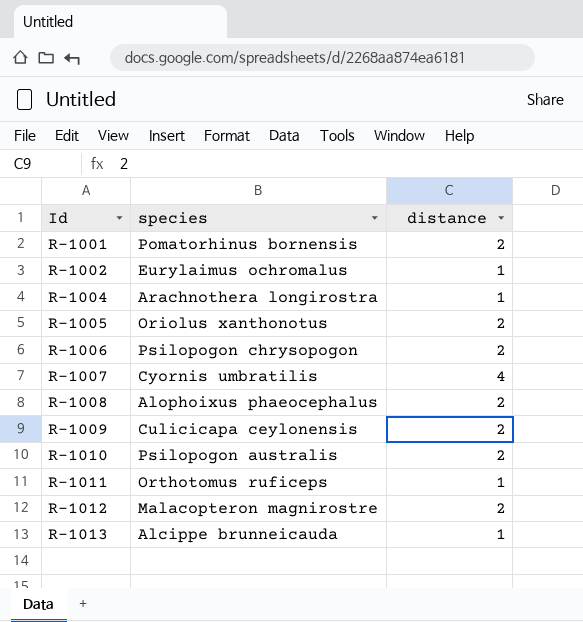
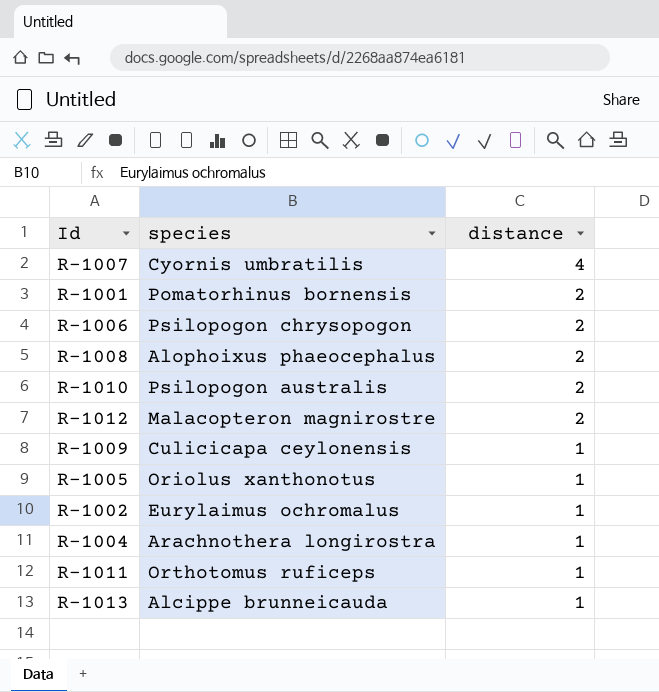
row order: Id ascending -> distance descending
R-1009 | distance: 2 -> 1
R-1005 | distance: 2 -> 1

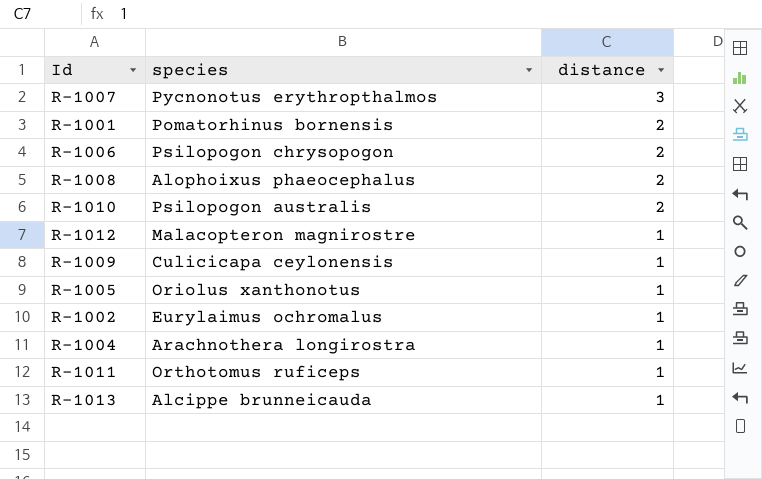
R-1007 | species: Cyornis umbratilis -> Pycnonotus erythropthalmos
R-1007 | distance: 4 -> 3
R-1012 | distance: 2 -> 1

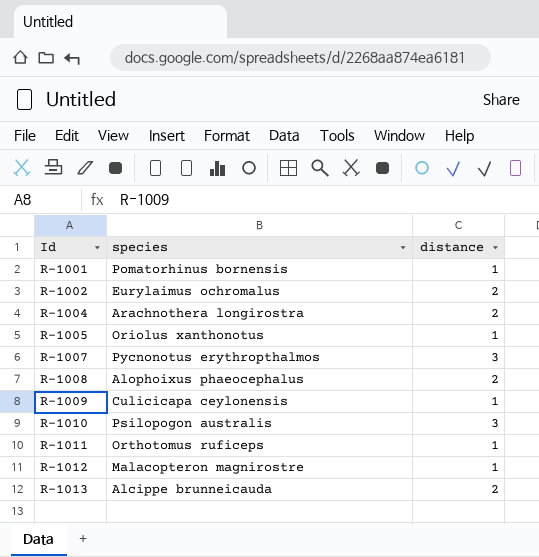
row order: distance descending -> Id ascending
row R-1006: Psilopogon chrysopogon | 2 -> none
R-1001 | distance: 2 -> 1
R-1002 | distance: 1 -> 2
R-1004 | distance: 1 -> 2
R-1010 | distance: 2 -> 3
R-1013 | distance: 1 -> 2

